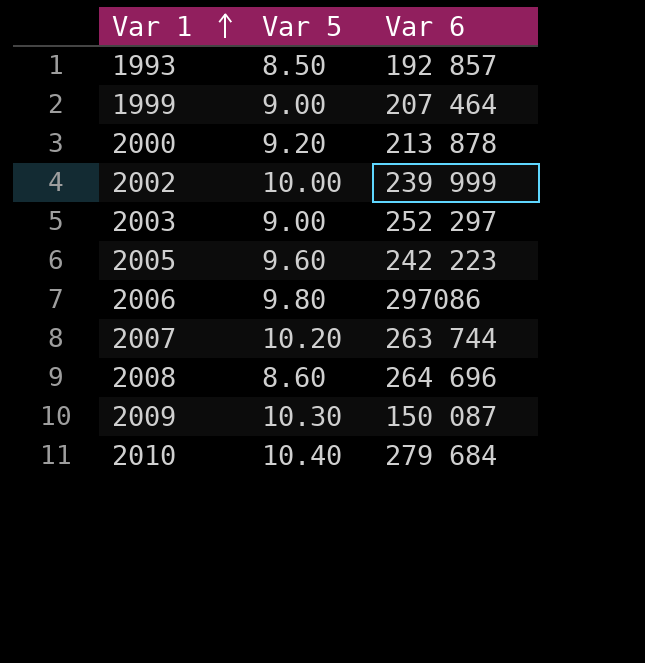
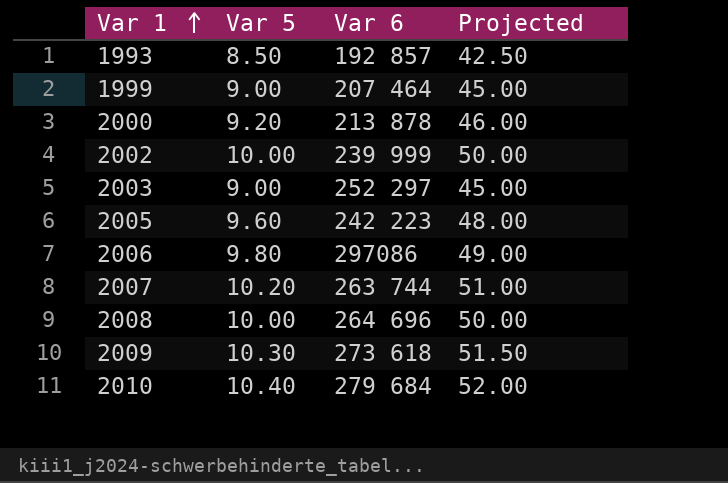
column Projected | formula: none -> [Var 5] * 5
2008 | Var 5: 8.60 -> 10.00
2009 | Var 6: 150 087 -> 273 618

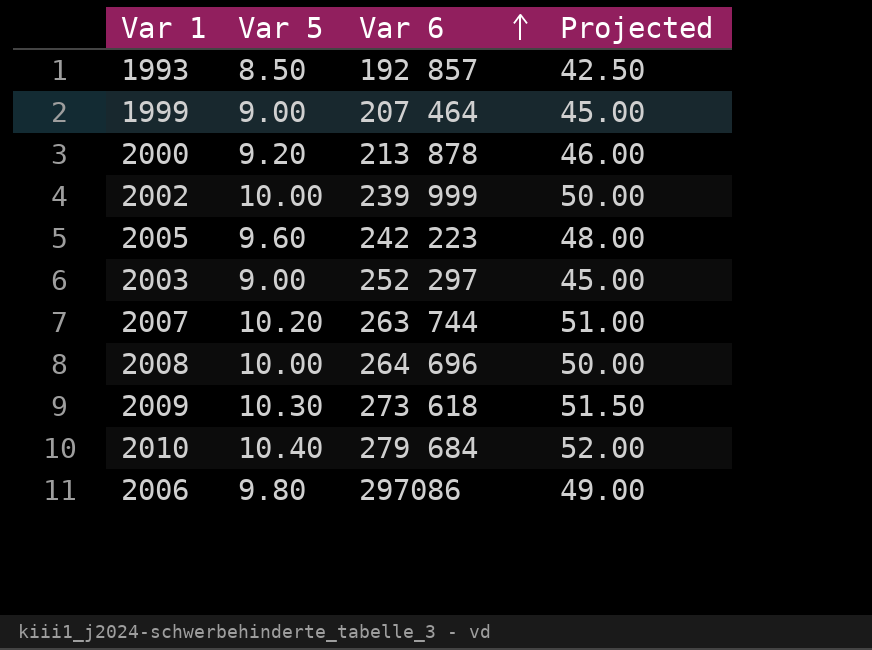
row order: Var 1 ascending -> Var 6 ascending

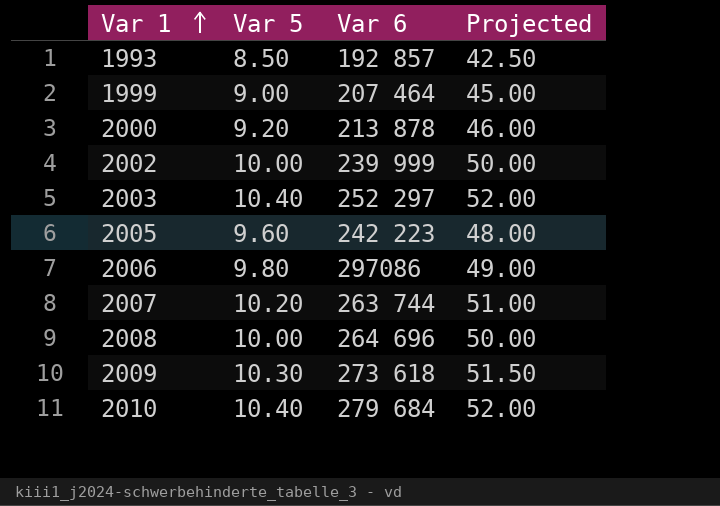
row order: Var 6 ascending -> Var 1 ascending
2003 | Var 5: 9.00 -> 10.40
2003 | Projected: 45.00 -> 52.00

